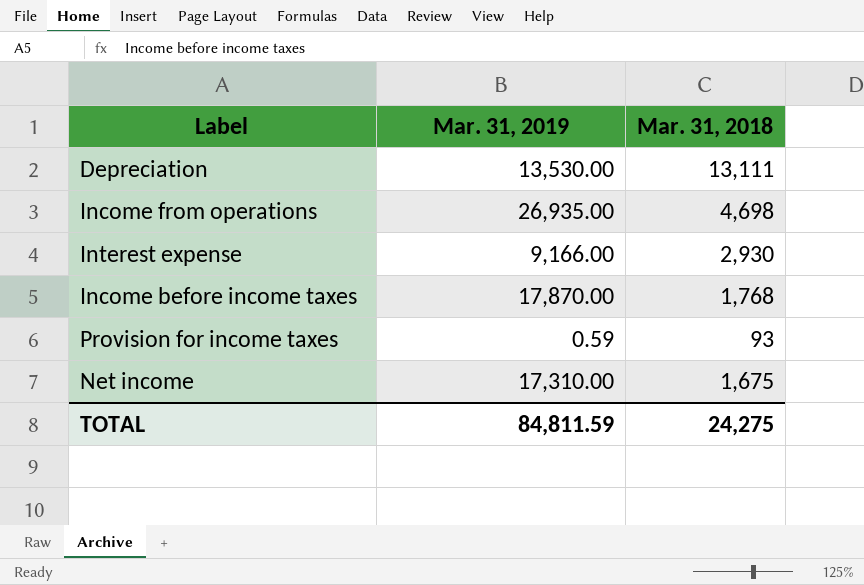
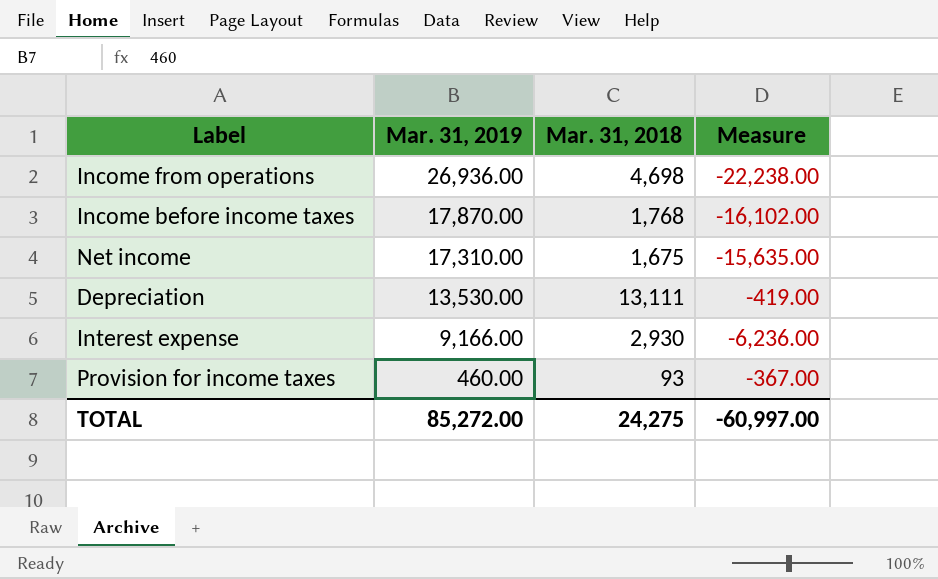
row order: none -> Mar. 31, 2019 descending
column Measure | formula: none -> [Mar. 31, 2018] - [Mar. 31, 2019]
Income from operations | Mar. 31, 2019: 26,935.00 -> 26,936.00
Provision for income taxes | Mar. 31, 2019: 0.59 -> 460.00
TOTAL | Mar. 31, 2019: 84,811.59 -> 85,272.00

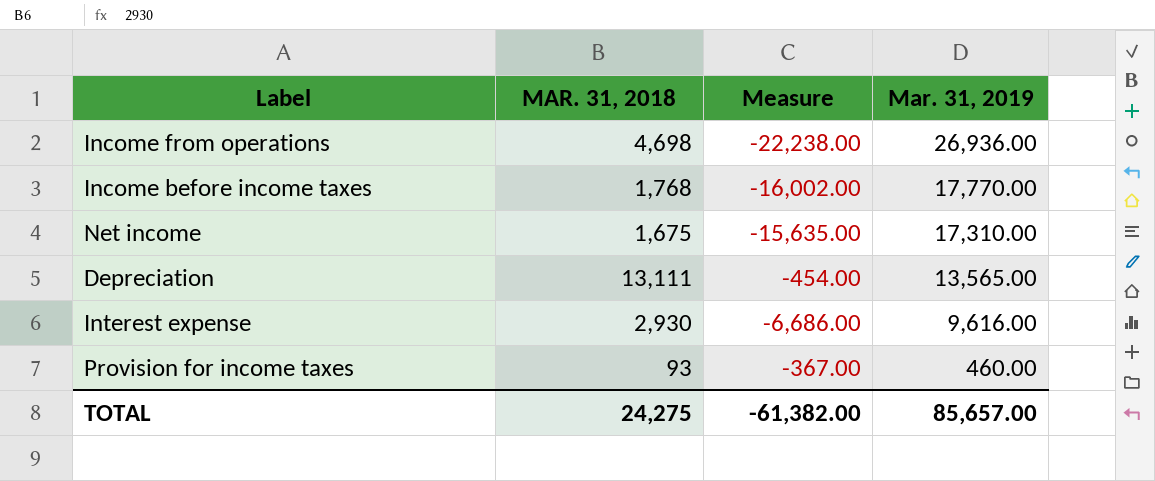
column name: Mar. 31, 2018 -> MAR. 31, 2018
column Mar. 31, 2019 | position: 2 -> 4
Income before income taxes | Measure: -16,102.00 -> -16,002.00
Income before income taxes | Mar. 31, 2019: 17,870.00 -> 17,770.00
Depreciation | Measure: -419.00 -> -454.00
Depreciation | Mar. 31, 2019: 13,530.00 -> 13,565.00
Interest expense | Measure: -6,236.00 -> -6,686.00
Interest expense | Mar. 31, 2019: 9,166.00 -> 9,616.00
TOTAL | Measure: -60,997.00 -> -61,382.00
TOTAL | Mar. 31, 2019: 85,272.00 -> 85,657.00

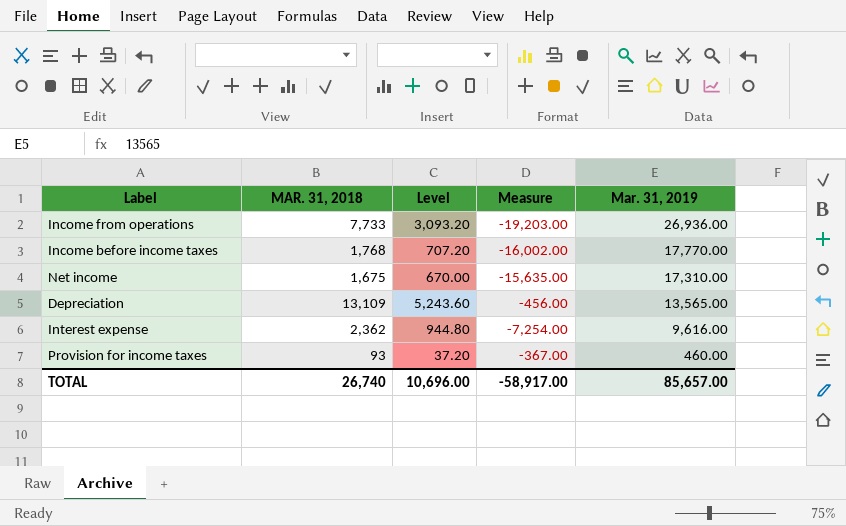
column Level | formula: none -> [MAR. 31, 2018] * 0.4
Income from operations | MAR. 31, 2018: 4,698 -> 7,733
Income from operations | Measure: -22,238.00 -> -19,203.00
Depreciation | MAR. 31, 2018: 13,111 -> 13,109
Depreciation | Measure: -454.00 -> -456.00
Interest expense | MAR. 31, 2018: 2,930 -> 2,362
Interest expense | Measure: -6,686.00 -> -7,254.00
TOTAL | MAR. 31, 2018: 24,275 -> 26,740
TOTAL | Measure: -61,382.00 -> -58,917.00

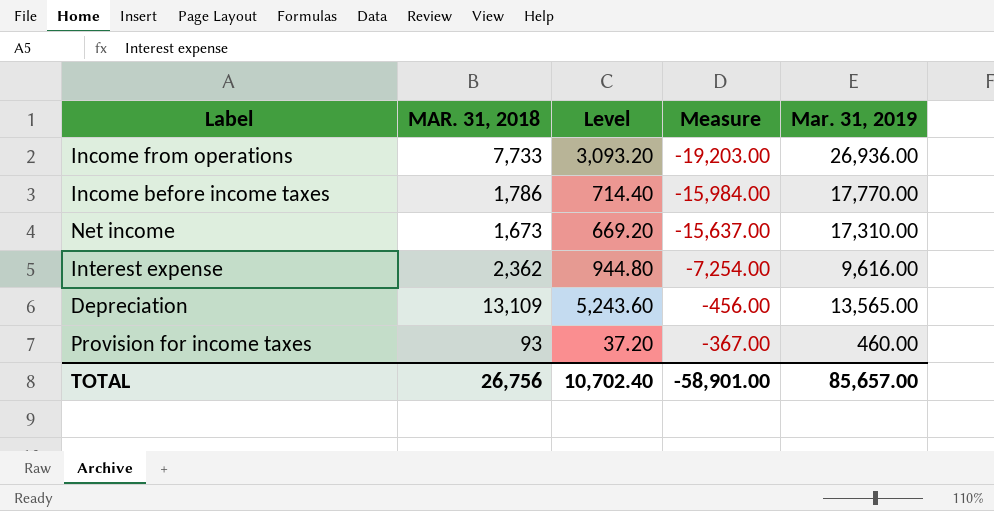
row order: Mar. 31, 2019 descending -> Measure ascending
Income before income taxes | MAR. 31, 2018: 1,768 -> 1,786
Income before income taxes | Level: 707.20 -> 714.40
Income before income taxes | Measure: -16,002.00 -> -15,984.00
Net income | MAR. 31, 2018: 1,675 -> 1,673
Net income | Level: 670.00 -> 669.20
Net income | Measure: -15,635.00 -> -15,637.00
TOTAL | MAR. 31, 2018: 26,740 -> 26,756
TOTAL | Level: 10,696.00 -> 10,702.40
TOTAL | Measure: -58,917.00 -> -58,901.00

